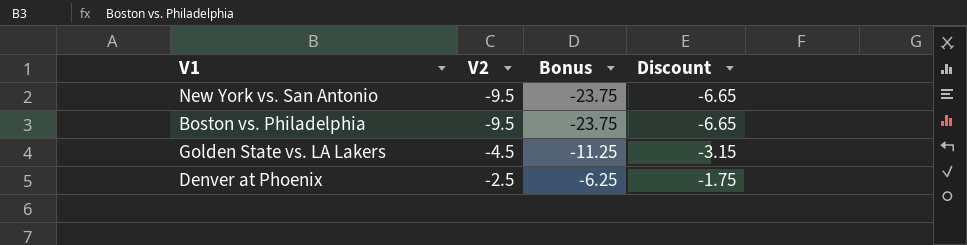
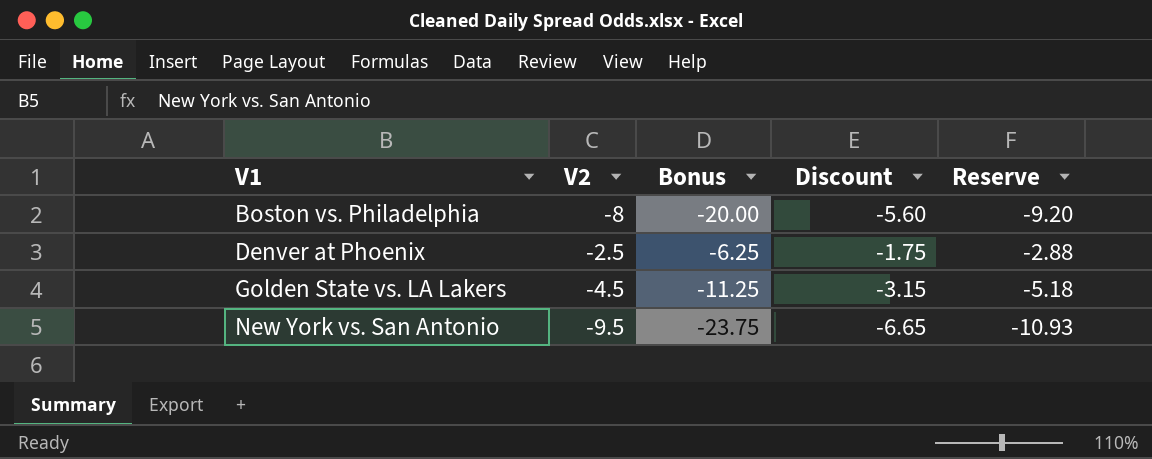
row order: V2 ascending -> V1 ascending
column Reserve | formula: none -> [V2] * 1.15
Boston vs. Philadelphia | V2: -9.5 -> -8
Boston vs. Philadelphia | Bonus: -23.75 -> -20.00
Boston vs. Philadelphia | Discount: -6.65 -> -5.60

